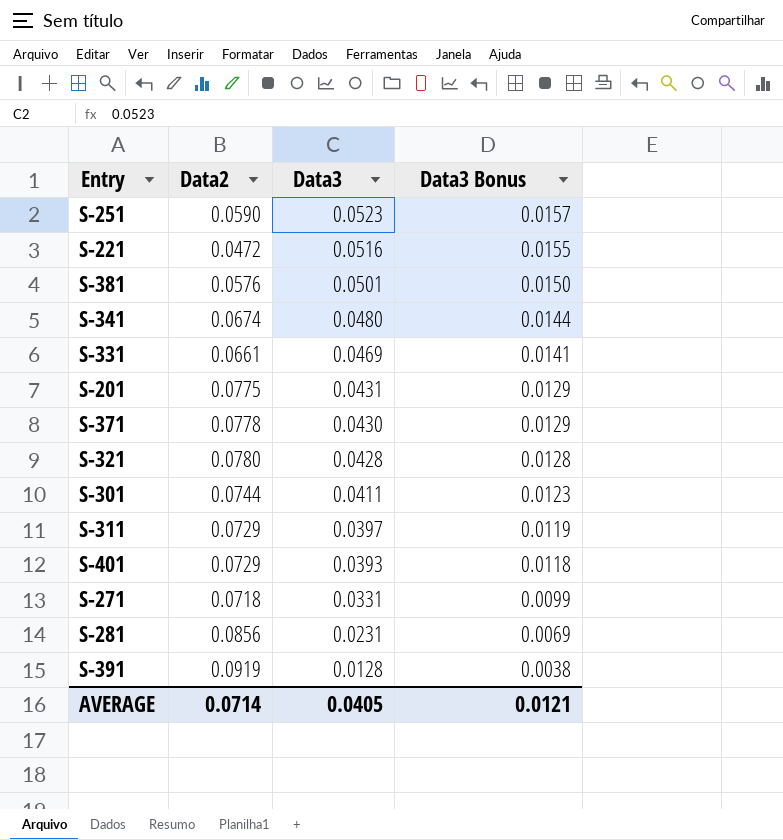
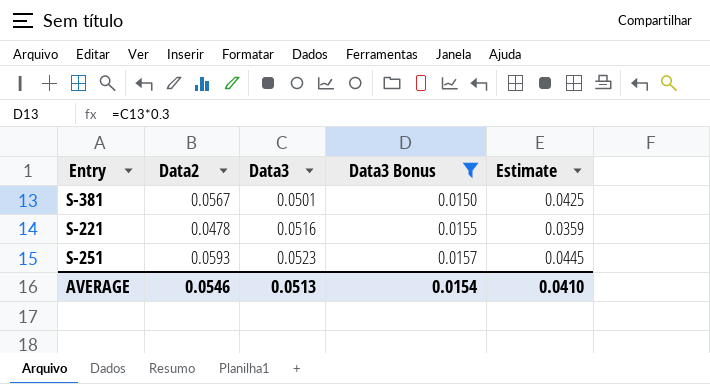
filter: none -> Data3 Bonus >= 0.0150
row order: Data3 descending -> Data3 ascending
column Estimate | formula: none -> [Data2] * 0.75
S-381 | Data2: 0.0576 -> 0.0567
S-221 | Data2: 0.0472 -> 0.0478
S-251 | Data2: 0.0590 -> 0.0593
AVERAGE | Data2: 0.0714 -> 0.0546
AVERAGE | Data3: 0.0405 -> 0.0513
AVERAGE | Data3 Bonus: 0.0121 -> 0.0154

